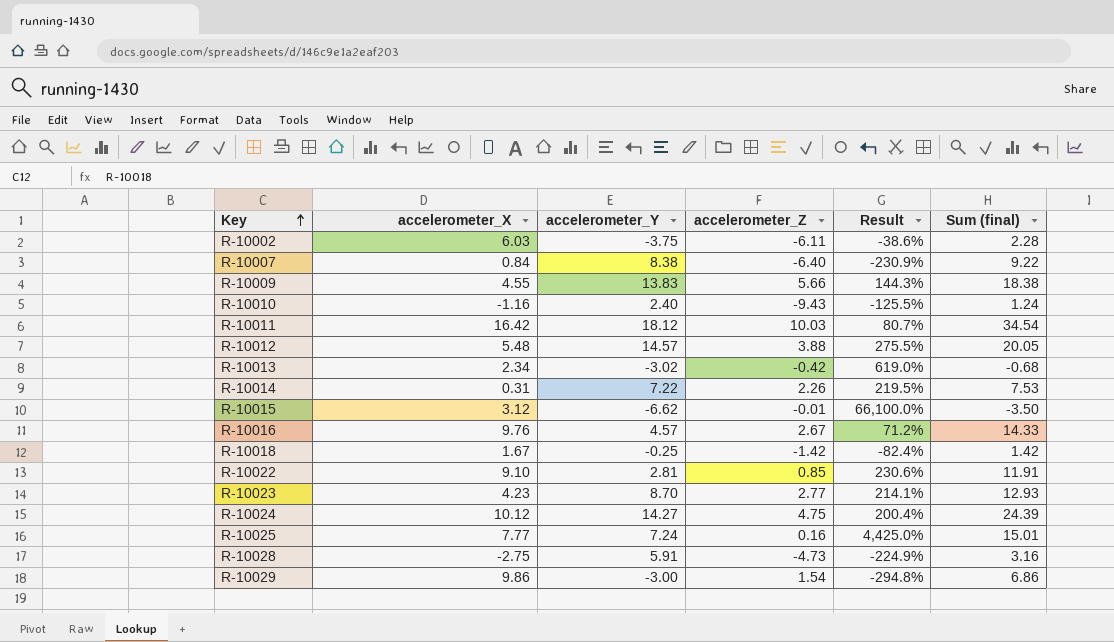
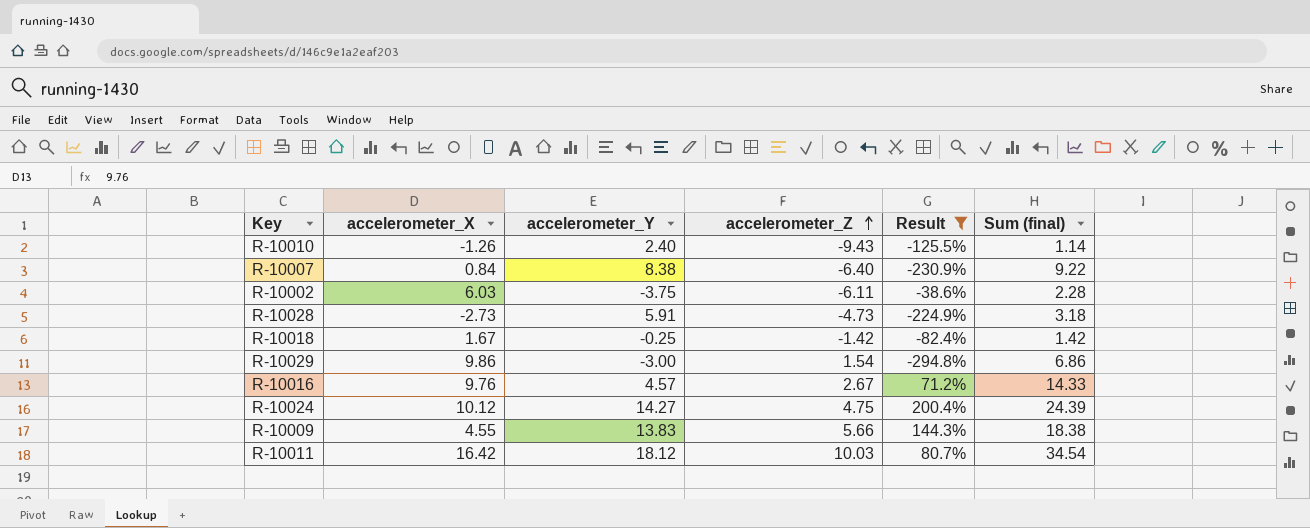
filter: none -> Result <= 200.4%
row order: Key ascending -> accelerometer_Z ascending
R-10010 | accelerometer_X: -1.16 -> -1.26
R-10010 | Sum (final): 1.24 -> 1.14
R-10028 | accelerometer_X: -2.75 -> -2.73
R-10028 | Sum (final): 3.16 -> 3.18

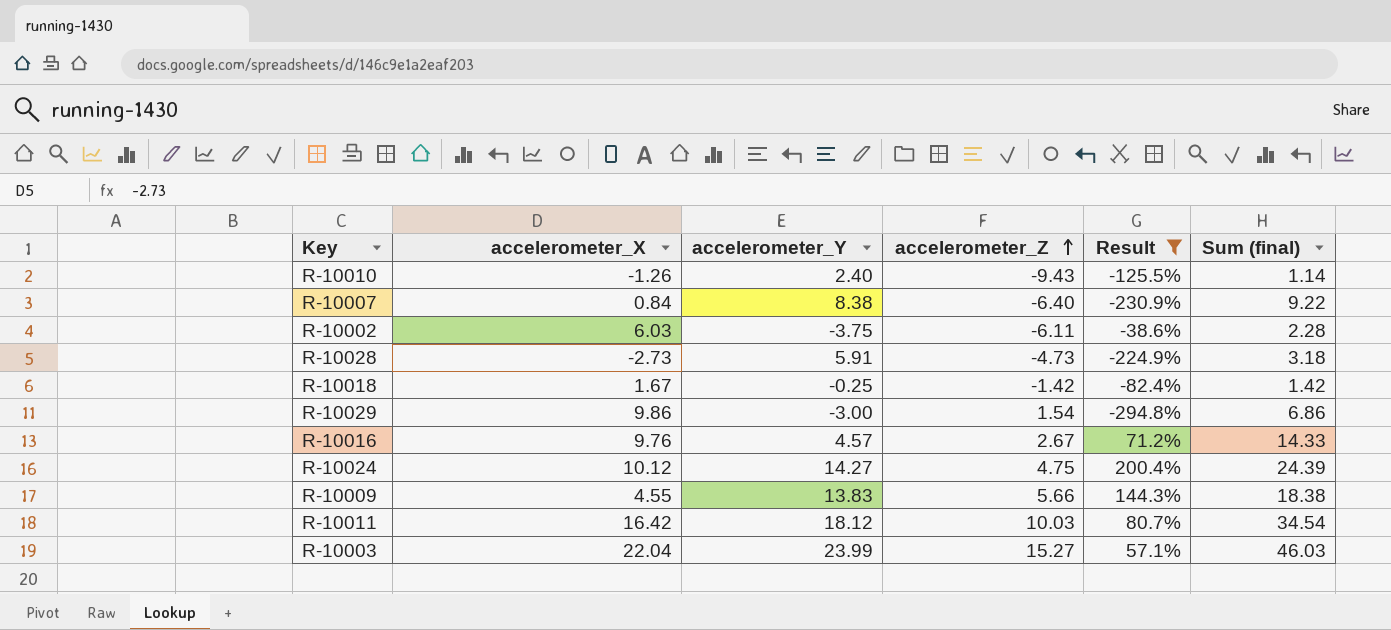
row R-10003: none -> 22.04 | 23.99 | 15.27 | 57.1% | 46.03

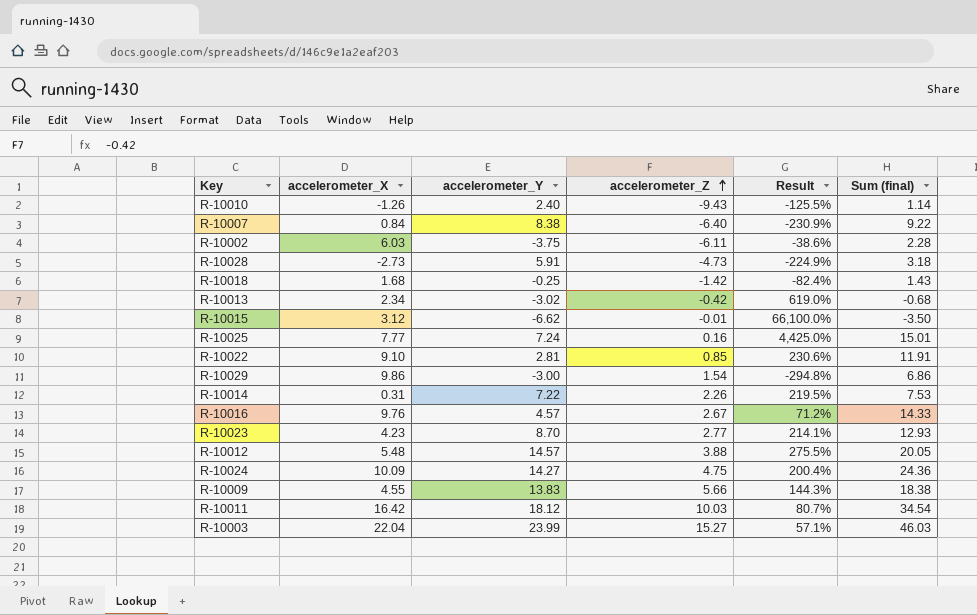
filter: Result <= 200.4% -> none
R-10018 | accelerometer_X: 1.67 -> 1.68
R-10018 | Sum (final): 1.42 -> 1.43
R-10024 | accelerometer_X: 10.12 -> 10.09
R-10024 | Sum (final): 24.39 -> 24.36

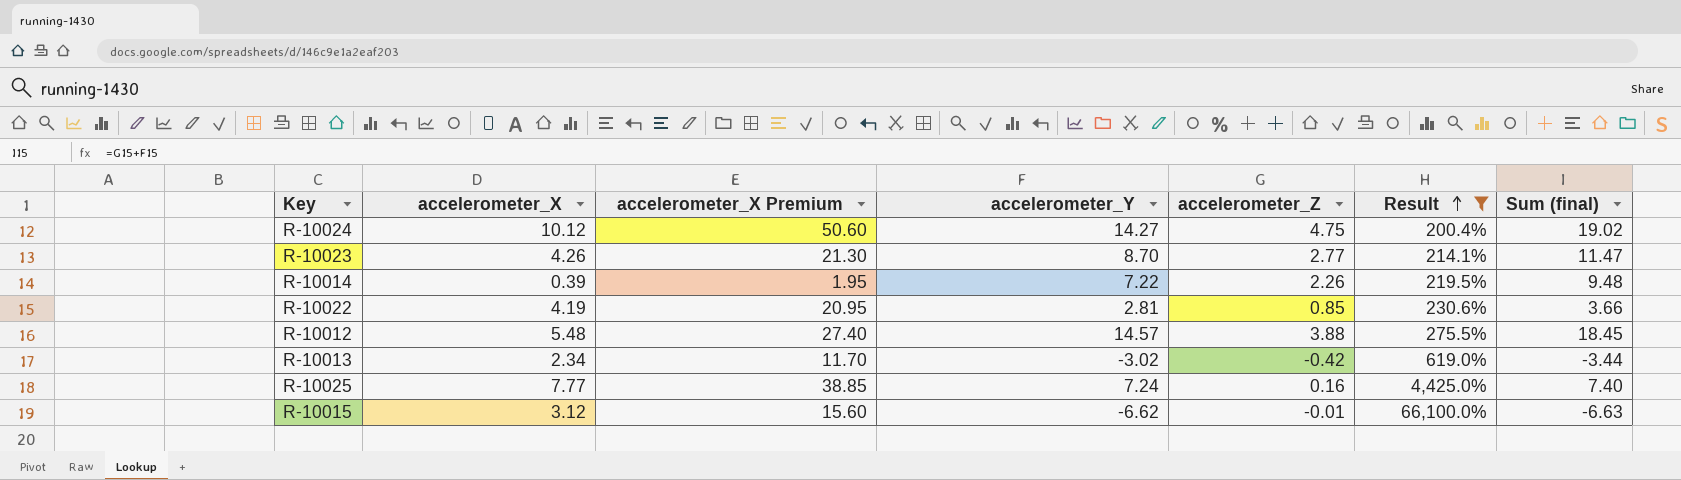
filter: none -> Result >= 200.4%
row order: accelerometer_Z ascending -> Result ascending
column accelerometer_X Premium | formula: none -> [accelerometer_X] * 5
column Sum (final) | formula: [accelerometer_X] + [accelerometer_Y] -> [accelerometer_Y] + [accelerometer_Z]
R-10024 | accelerometer_X: 10.09 -> 10.12
R-10023 | accelerometer_X: 4.23 -> 4.26
R-10014 | accelerometer_X: 0.31 -> 0.39
R-10022 | accelerometer_X: 9.10 -> 4.19

